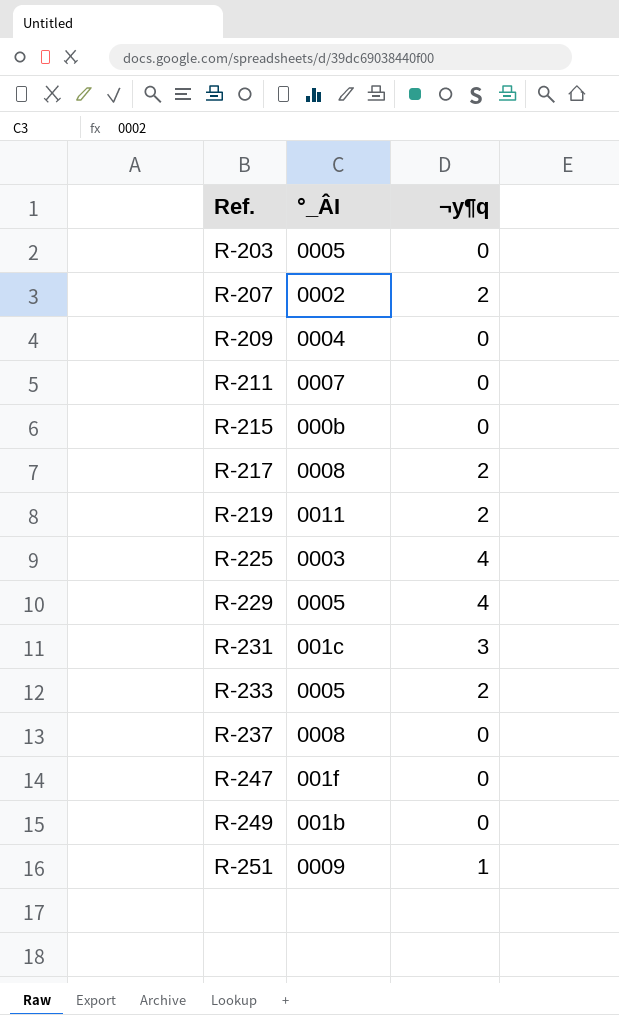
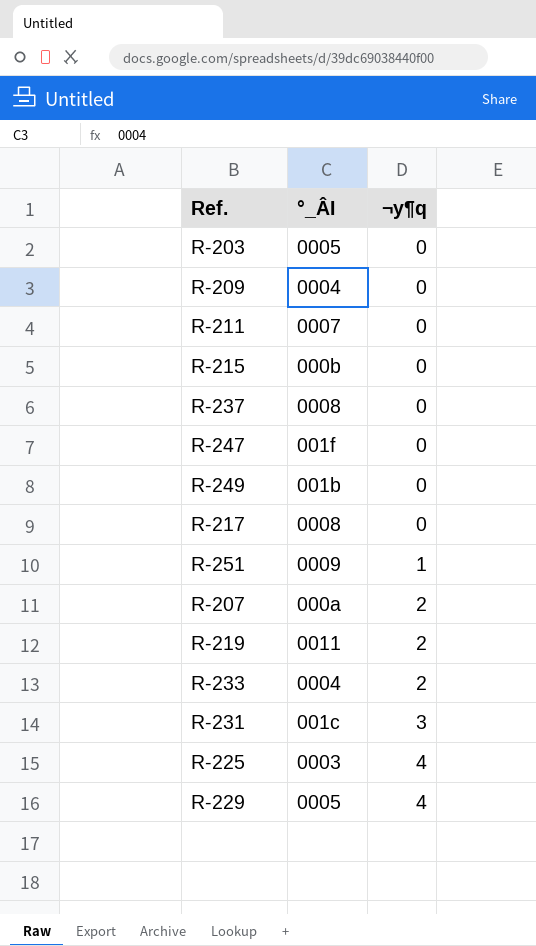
row order: Ref. ascending -> ¬y¶q ascending
R-217 | ¬y¶q: 2 -> 0
R-207 | °_ÂI: 0002 -> 000a
R-233 | °_ÂI: 0005 -> 0004

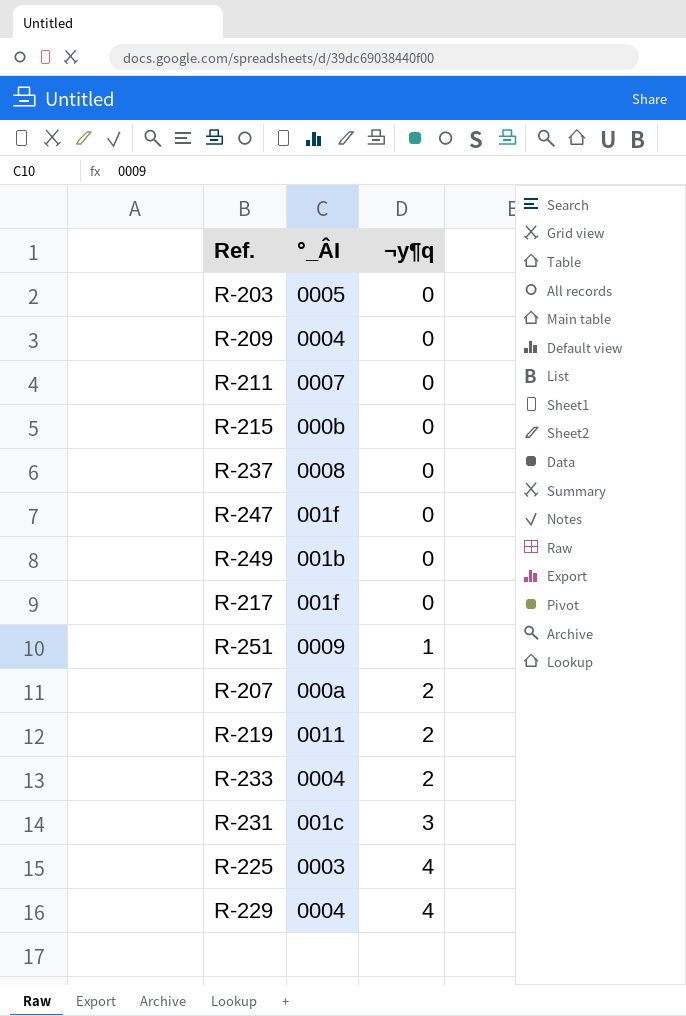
R-217 | °_ÂI: 0008 -> 001f
R-229 | °_ÂI: 0005 -> 0004

